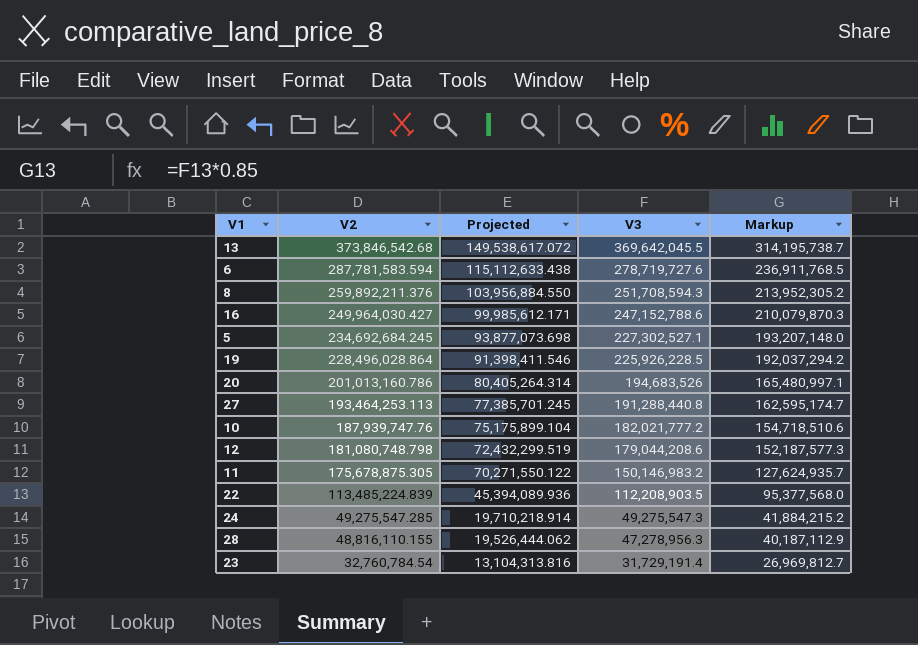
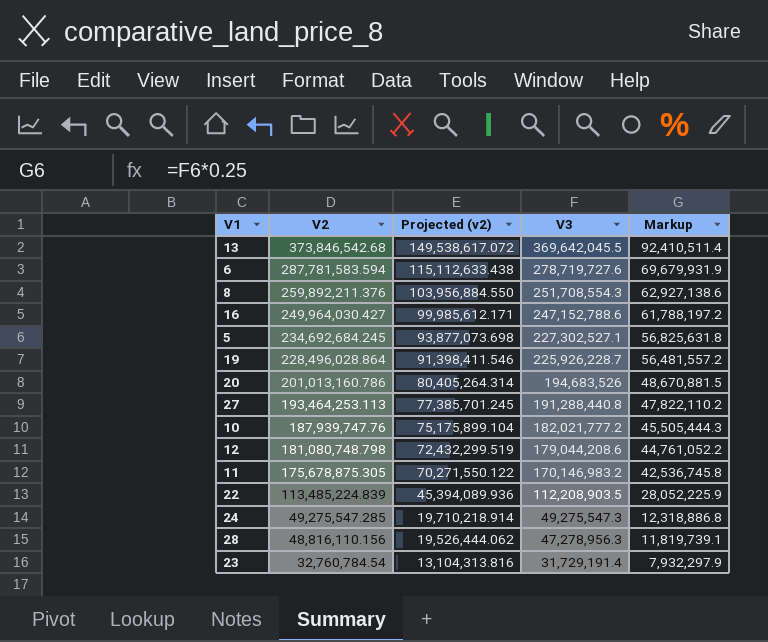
column name: Projected -> Projected (v2)
column Markup | formula: [V3] * 0.85 -> [V3] * 0.25
8 | V3: 251,708,594.3 -> 251,708,554.3
19 | V3: 225,926,228.5 -> 225,926,228.7
11 | V3: 150,146,983.2 -> 170,146,983.2
28 | V2: 48,816,110.155 -> 48,816,110.156

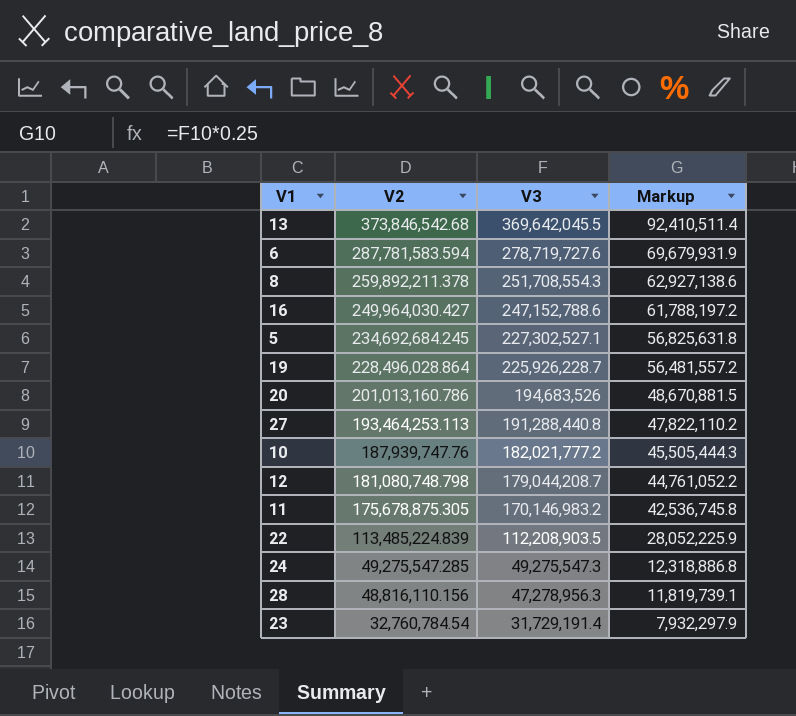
column Projected (v2) | formula: [V2] * 0.4 -> none
8 | V2: 259,892,211.376 -> 259,892,211.378
12 | V3: 179,044,208.6 -> 179,044,208.7

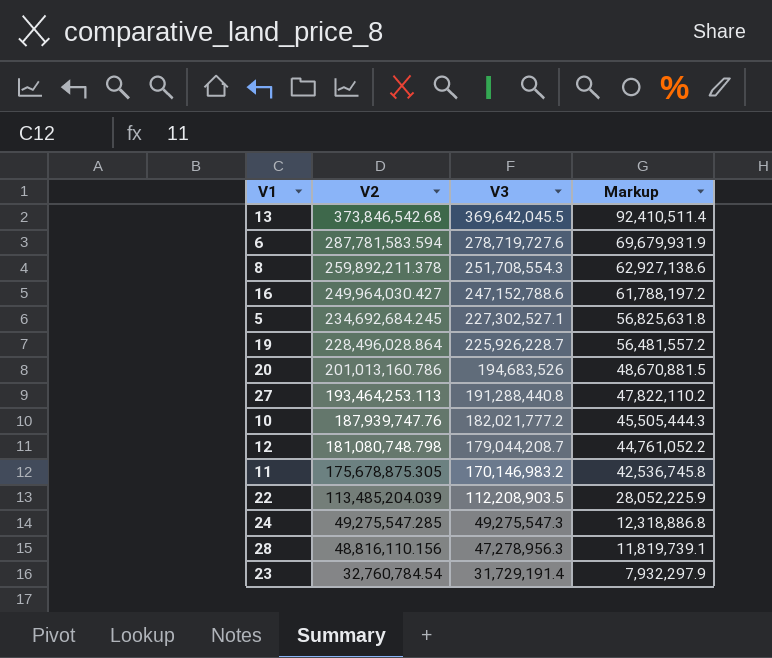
22 | V2: 113,485,224.839 -> 113,485,204.039

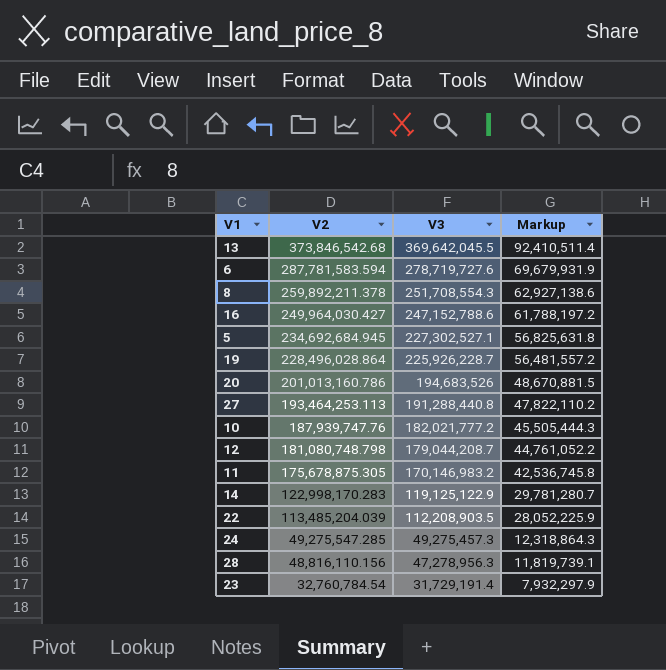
5 | V2: 234,692,684.245 -> 234,692,684.945
row 14: none -> 122,998,170.283 | 119,125,122.9 | 29,781,280.7
24 | V3: 49,275,547.3 -> 49,275,457.3
24 | Markup: 12,318,886.8 -> 12,318,864.3

